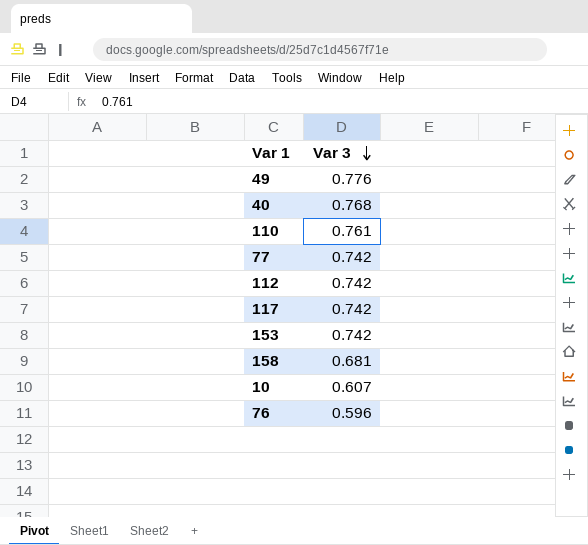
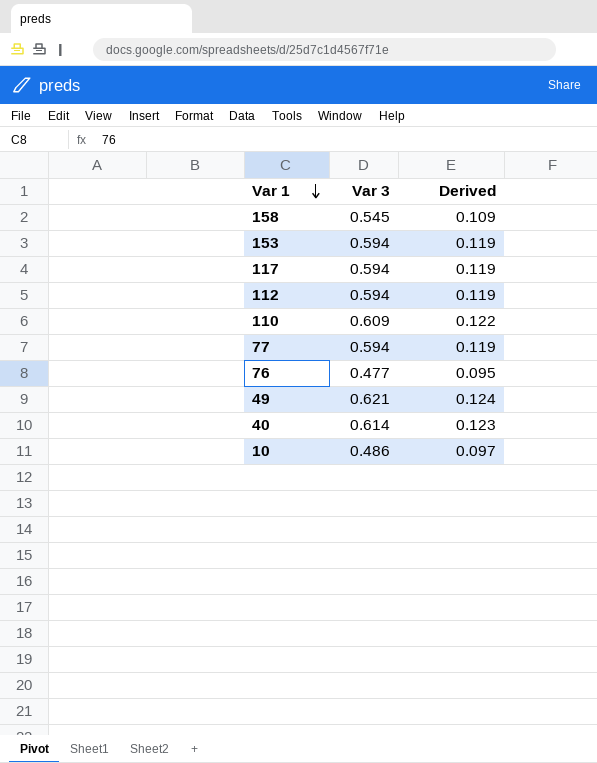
row order: Var 3 descending -> Var 1 descending
column Derived | formula: none -> [Var 3] * 0.2
158 | Var 3: 0.681 -> 0.545
153 | Var 3: 0.742 -> 0.594
117 | Var 3: 0.742 -> 0.594
112 | Var 3: 0.742 -> 0.594
110 | Var 3: 0.761 -> 0.609
77 | Var 3: 0.742 -> 0.594
76 | Var 3: 0.596 -> 0.477
49 | Var 3: 0.776 -> 0.621
40 | Var 3: 0.768 -> 0.614
10 | Var 3: 0.607 -> 0.486

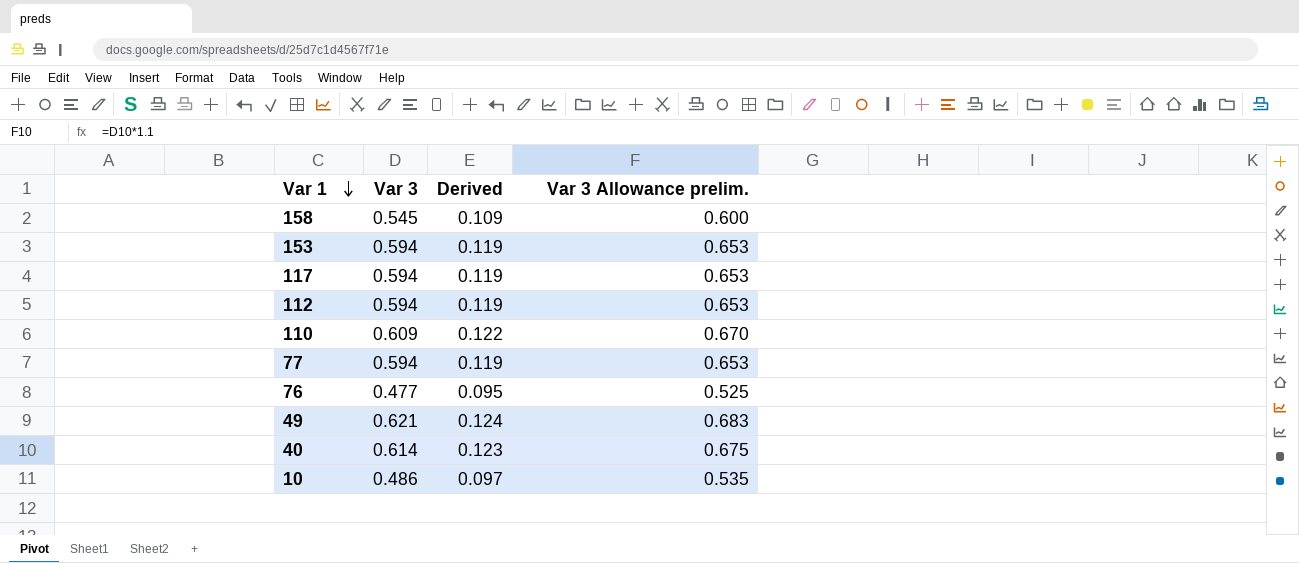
column Var 3 Allowance prelim. | formula: none -> [Var 3] * 1.1

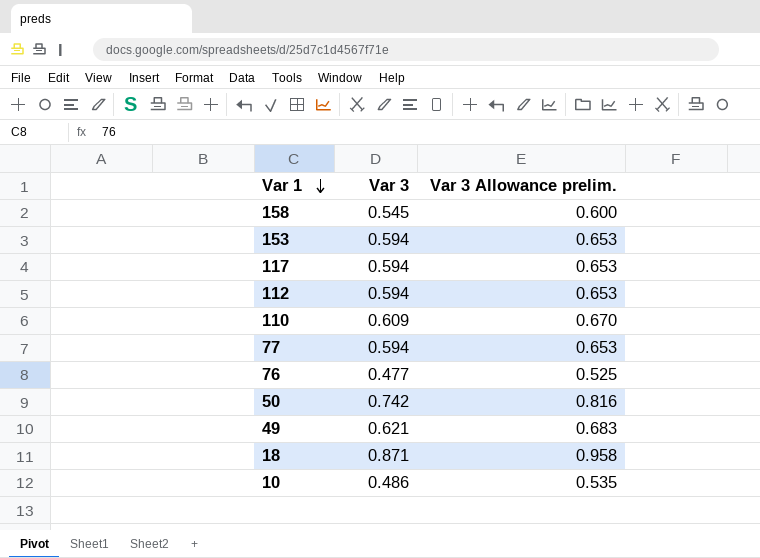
column Derived | formula: [Var 3] * 0.2 -> none
row 40: 0.614 | 0.123 | 0.675 -> none
row 50: none -> 0.742 | 0.816
row 18: none -> 0.871 | 0.958

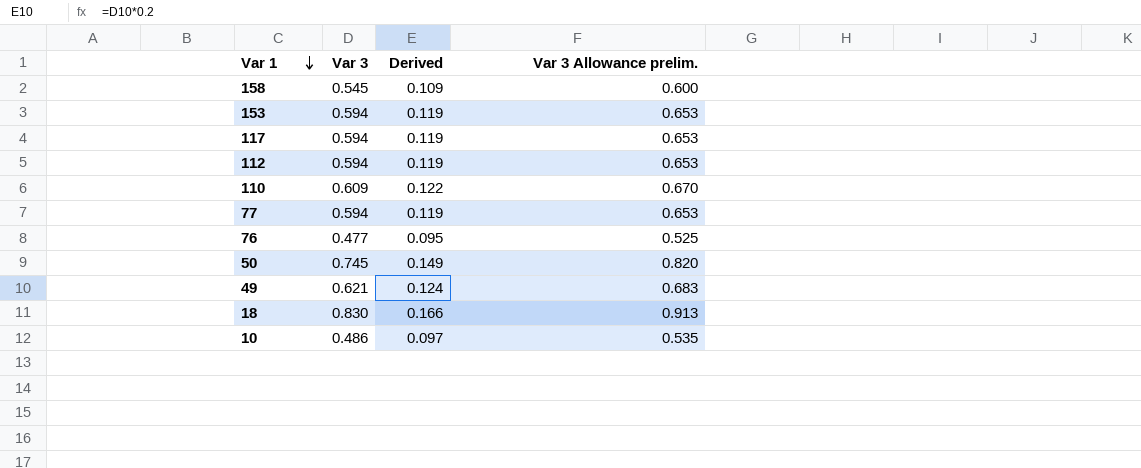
column Derived | formula: none -> [Var 3] * 0.2
50 | Var 3: 0.742 -> 0.745
50 | Var 3 Allowance prelim.: 0.816 -> 0.820
18 | Var 3: 0.871 -> 0.830
18 | Var 3 Allowance prelim.: 0.958 -> 0.913

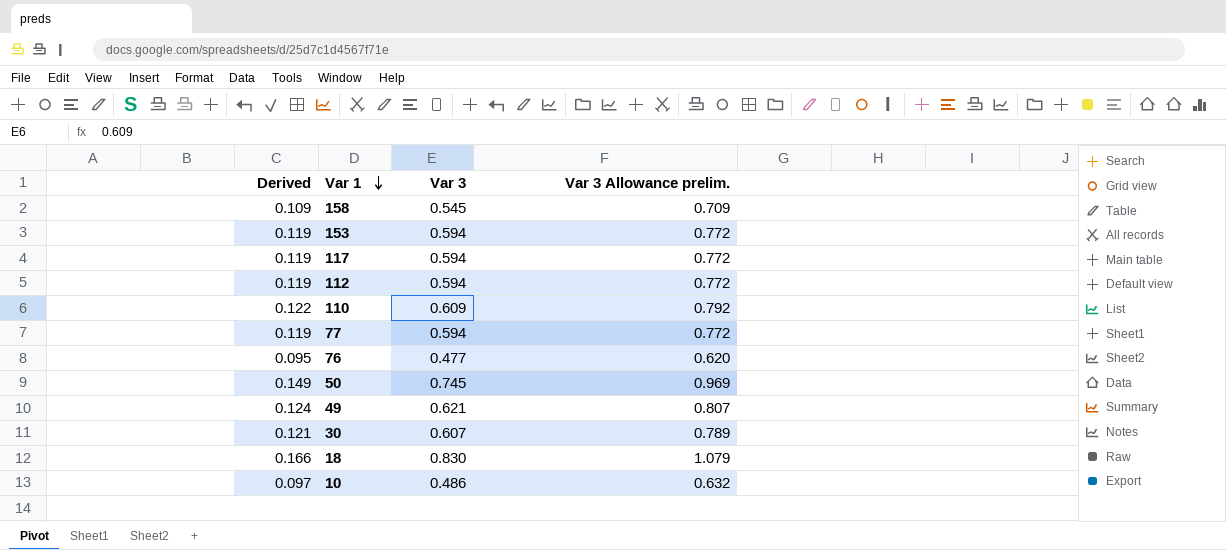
column Derived | position: 3 -> 1
column Var 3 Allowance prelim. | formula: [Var 3] * 1.1 -> [Var 3] * 1.3
row 30: none -> 0.121 | 0.607 | 0.789

